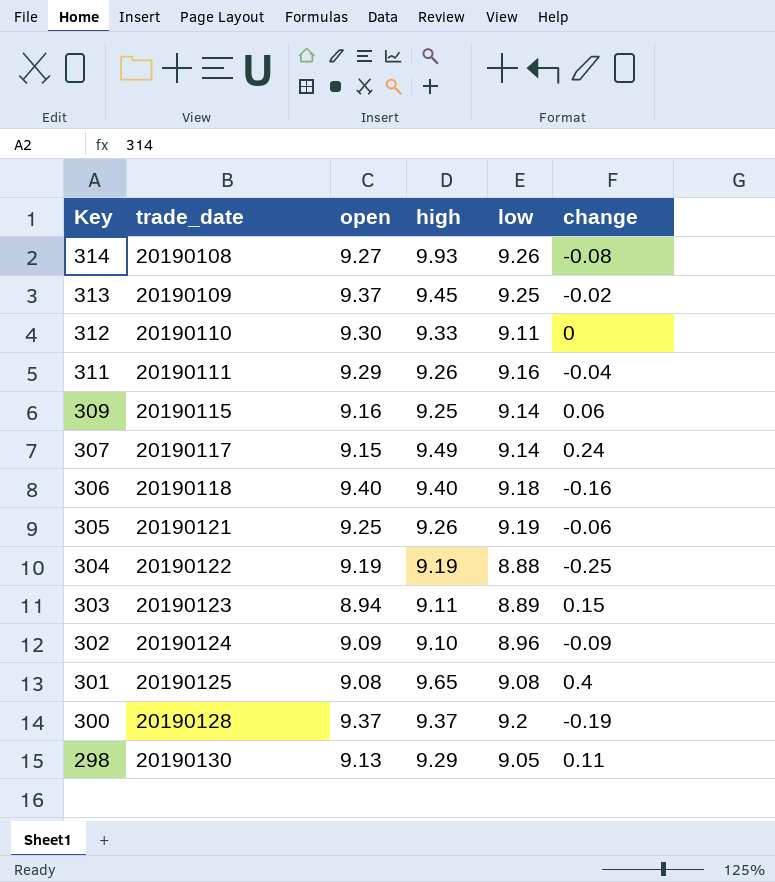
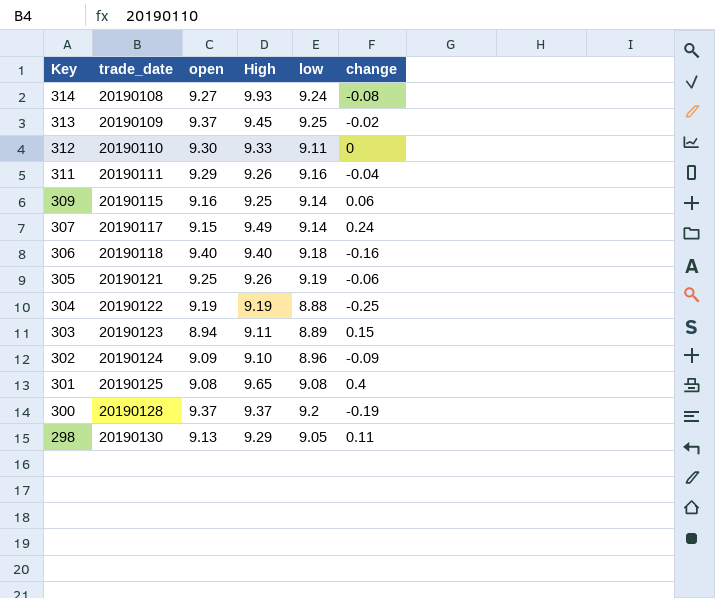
column name: high -> High
314 | low: 9.26 -> 9.24

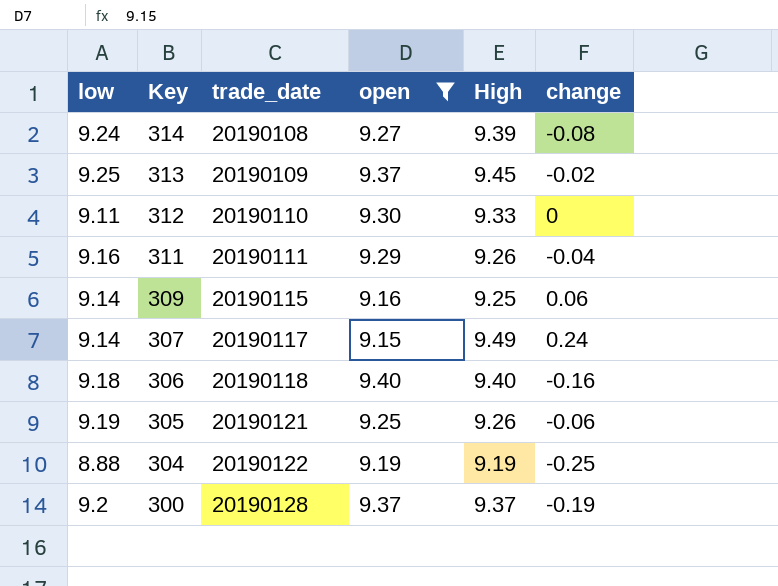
filter: none -> open >= 9.15
column low | position: 5 -> 1
314 | High: 9.93 -> 9.39

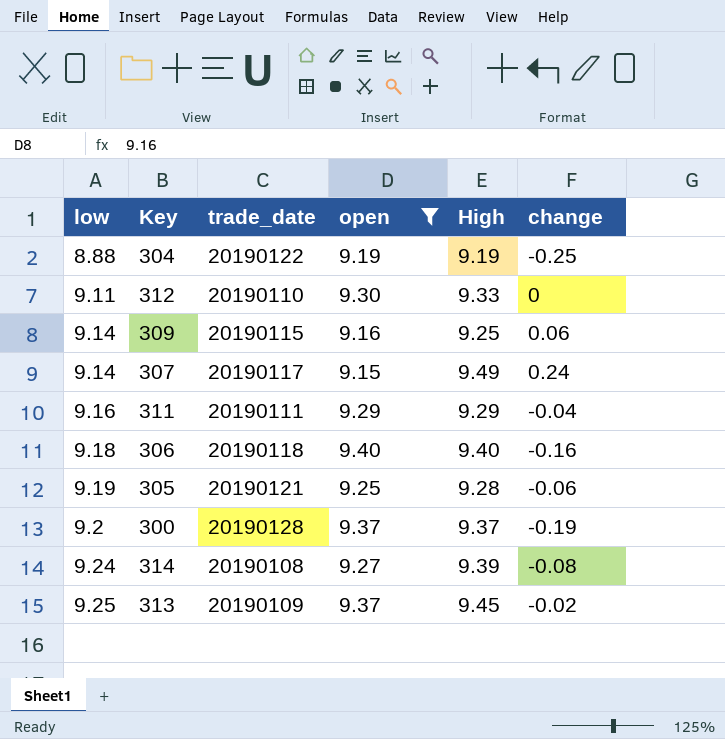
row order: Key descending -> low ascending
311 | High: 9.26 -> 9.29
305 | High: 9.26 -> 9.28

